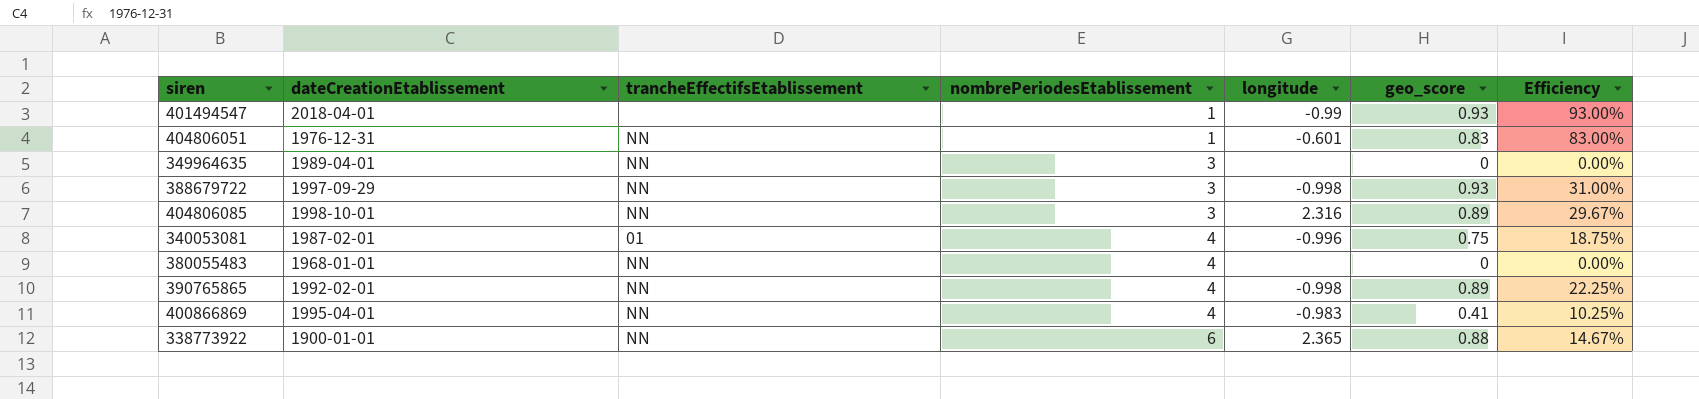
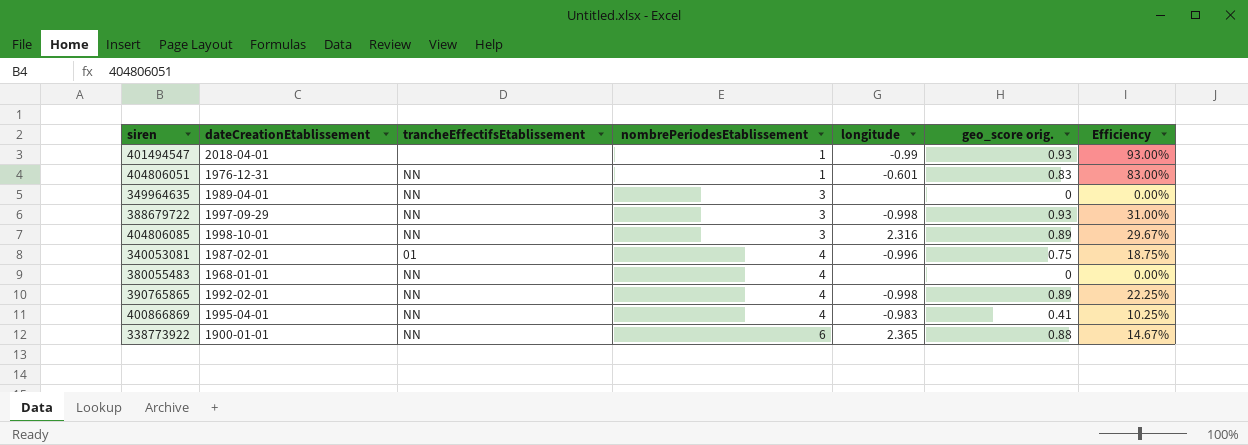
column name: geo_score -> geo_score orig.

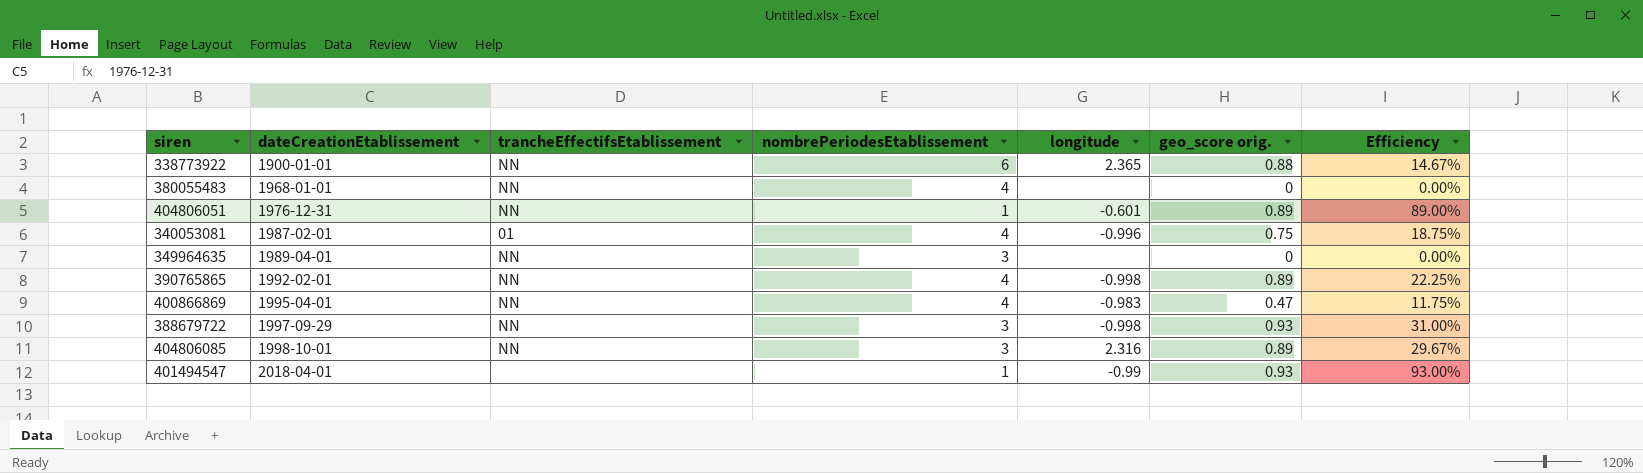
row order: nombrePeriodesEtablissement ascending -> dateCreationEtablissement ascending
404806051 | geo_score orig.: 0.83 -> 0.89
404806051 | Efficiency: 83.00% -> 89.00%
400866869 | geo_score orig.: 0.41 -> 0.47
400866869 | Efficiency: 10.25% -> 11.75%

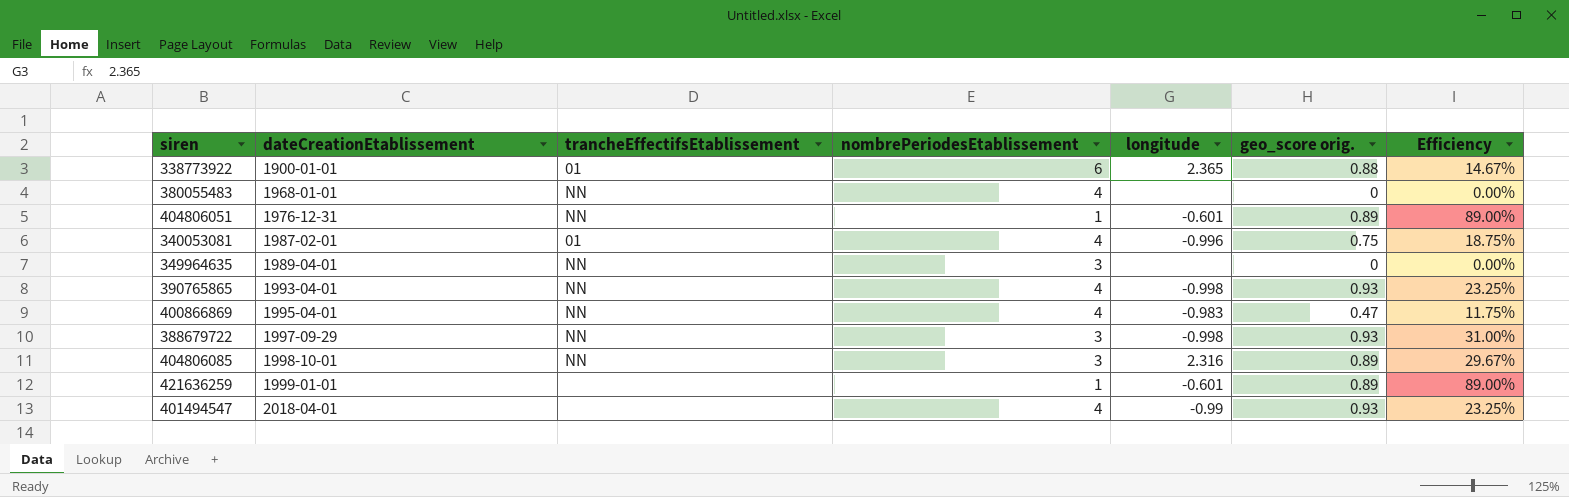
338773922 | trancheEffectifsEtablissement: NN -> 01
390765865 | dateCreationEtablissement: 1992-02-01 -> 1993-04-01
390765865 | geo_score orig.: 0.89 -> 0.93
390765865 | Efficiency: 22.25% -> 23.25%
row 421636259: none -> 1999-01-01 | none | 1 | -0.601 | 0.89 | 89.00%
401494547 | nombrePeriodesEtablissement: 1 -> 4
401494547 | Efficiency: 93.00% -> 23.25%

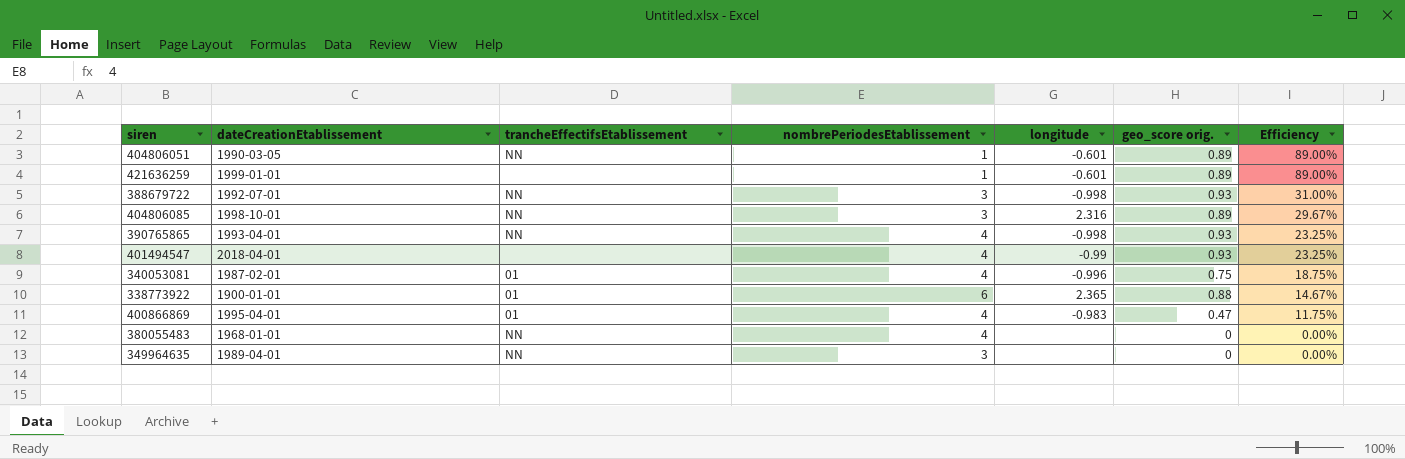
row order: dateCreationEtablissement ascending -> Efficiency descending
404806051 | dateCreationEtablissement: 1976-12-31 -> 1990-03-05
388679722 | dateCreationEtablissement: 1997-09-29 -> 1992-07-01
400866869 | trancheEffectifsEtablissement: NN -> 01

